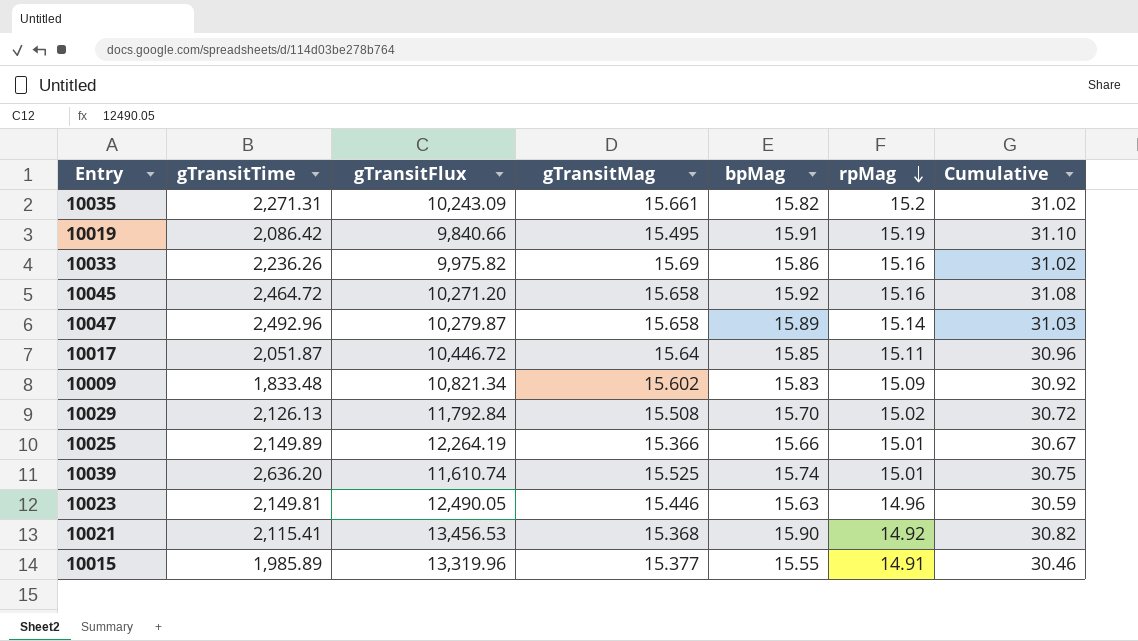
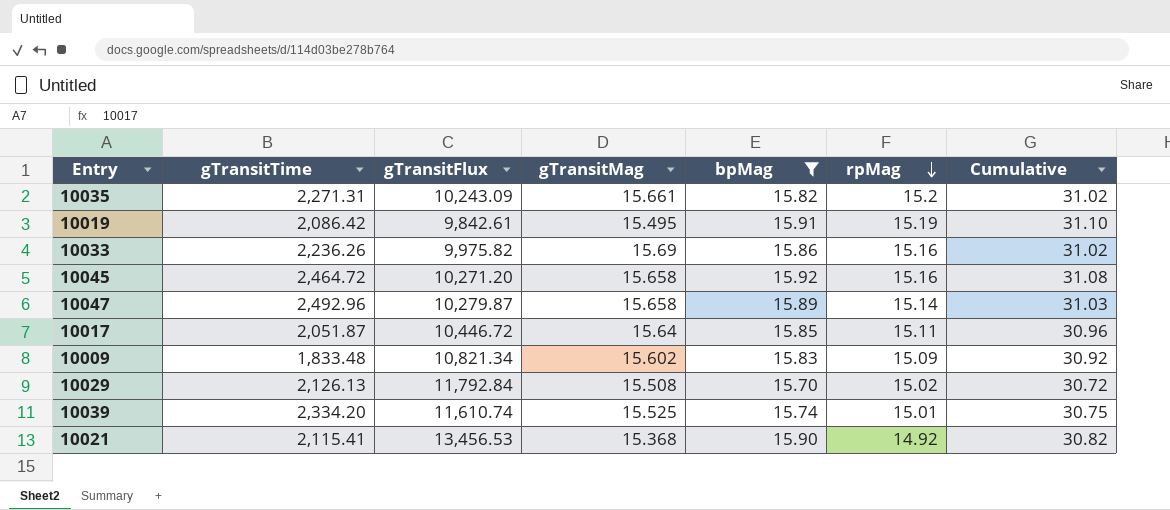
filter: none -> bpMag >= 15.70
10019 | gTransitFlux: 9,840.66 -> 9,842.61
10039 | gTransitTime: 2,636.20 -> 2,334.20

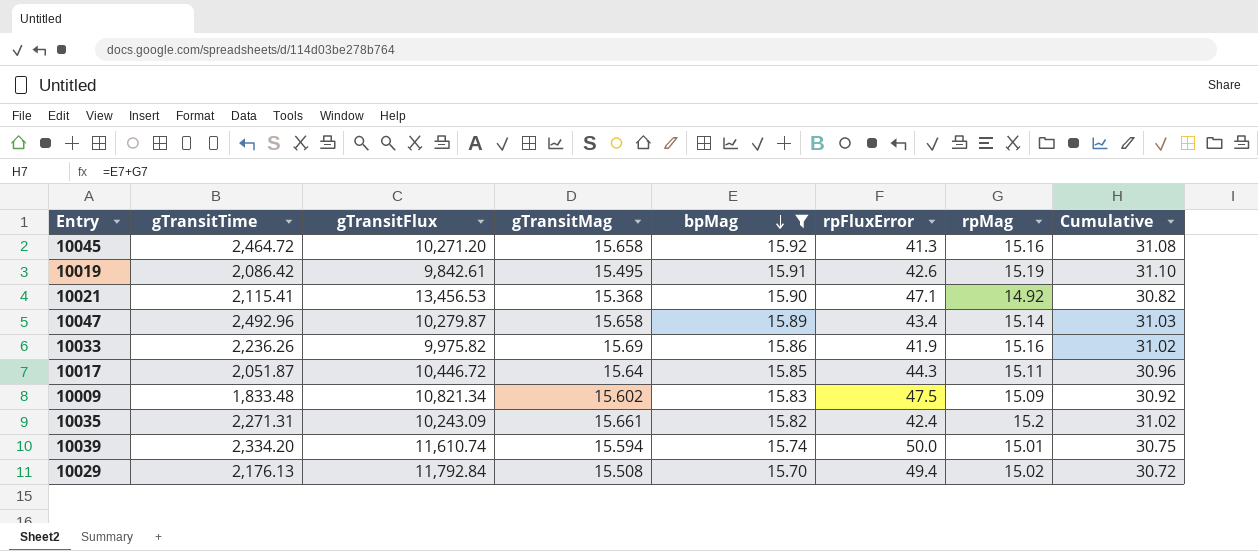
row order: rpMag descending -> bpMag descending
column rpFluxError | position: none -> 6
10039 | gTransitMag: 15.525 -> 15.594
10029 | gTransitTime: 2,126.13 -> 2,176.13

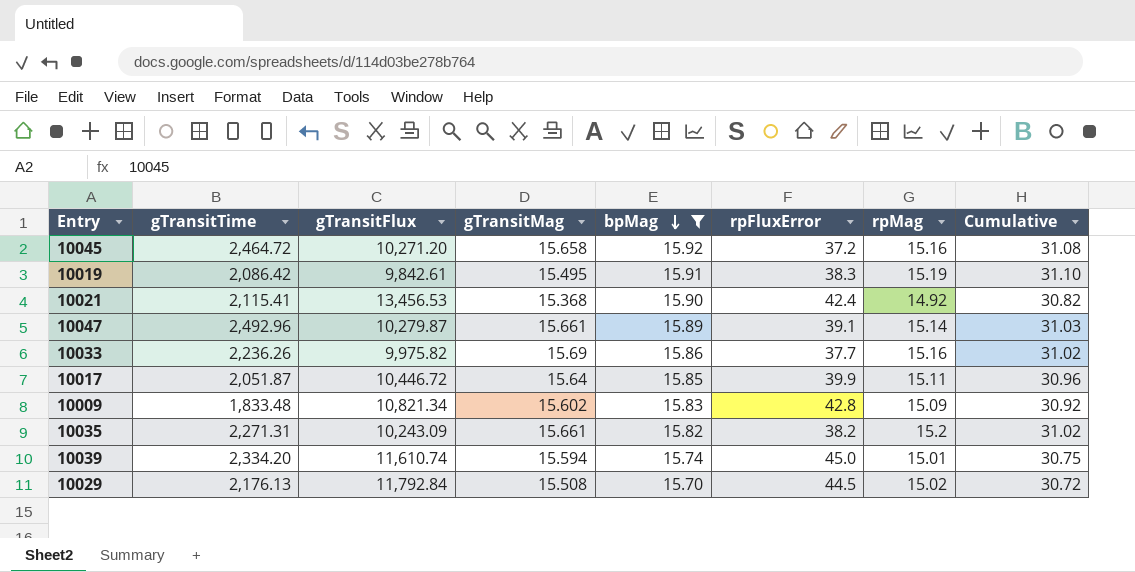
10045 | rpFluxError: 41.3 -> 37.2
10019 | rpFluxError: 42.6 -> 38.3
10021 | rpFluxError: 47.1 -> 42.4
10047 | gTransitMag: 15.658 -> 15.661
10047 | rpFluxError: 43.4 -> 39.1
10033 | rpFluxError: 41.9 -> 37.7
10017 | rpFluxError: 44.3 -> 39.9
10009 | rpFluxError: 47.5 -> 42.8
10035 | rpFluxError: 42.4 -> 38.2
10039 | rpFluxError: 50.0 -> 45.0
10029 | rpFluxError: 49.4 -> 44.5

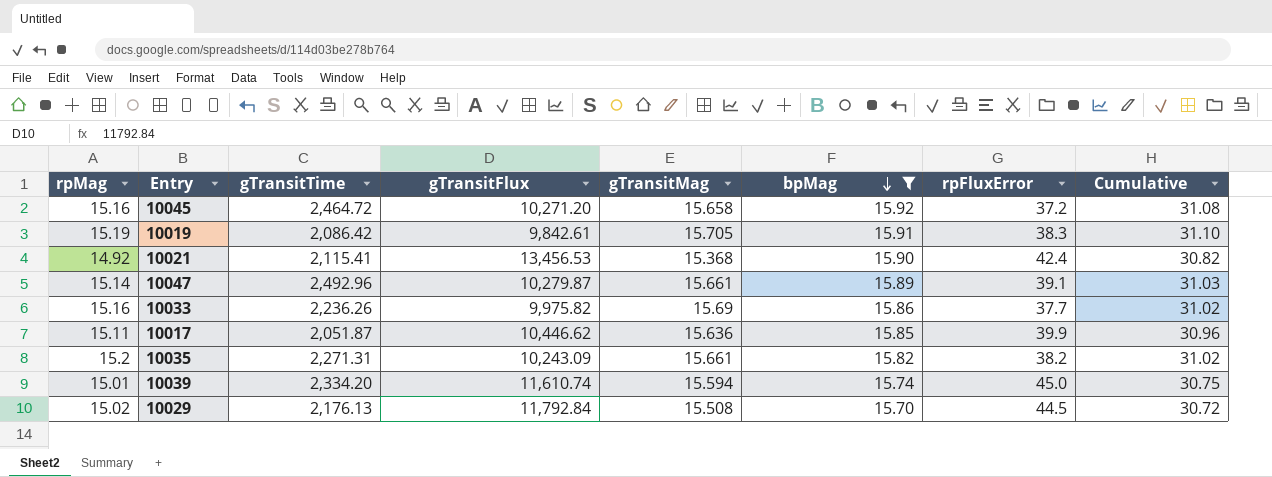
column rpMag | position: 7 -> 1
row 10009: 1,833.48 | 10,821.34 | 15.602 | 15.83 | 42.8 | 15.09 | 30.92 -> none
10019 | gTransitMag: 15.495 -> 15.705
10017 | gTransitFlux: 10,446.72 -> 10,446.62
10017 | gTransitMag: 15.64 -> 15.636

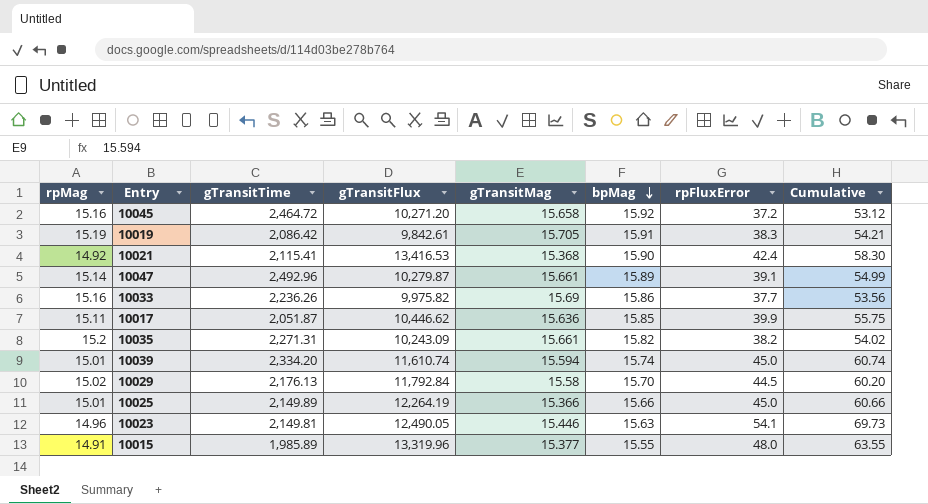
filter: bpMag >= 15.70 -> none
column Cumulative | formula: [rpMag] + [bpMag] -> [bpMag] + [rpFluxError]
10021 | gTransitFlux: 13,456.53 -> 13,416.53
10029 | gTransitMag: 15.508 -> 15.58

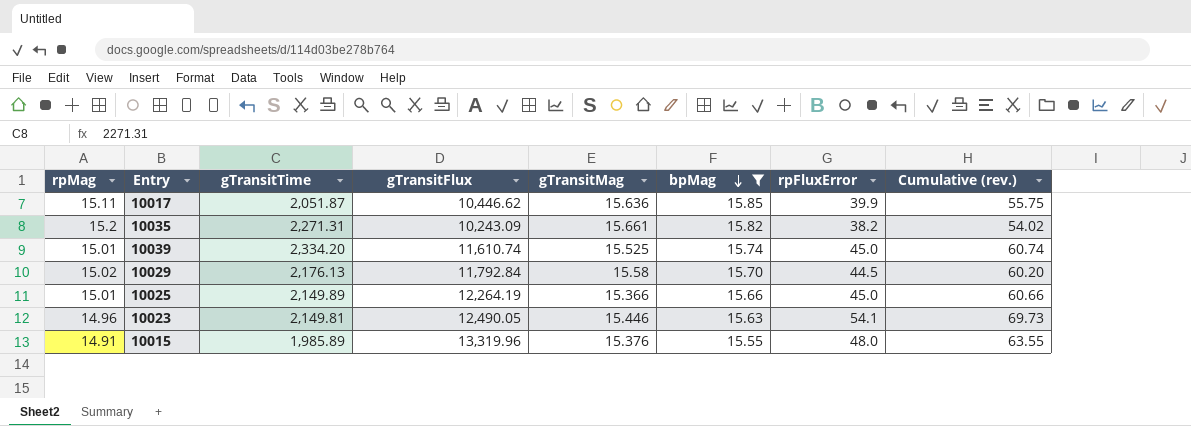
filter: none -> bpMag <= 15.85
column name: Cumulative -> Cumulative (rev.)
10039 | gTransitMag: 15.594 -> 15.525
10015 | gTransitMag: 15.377 -> 15.376

